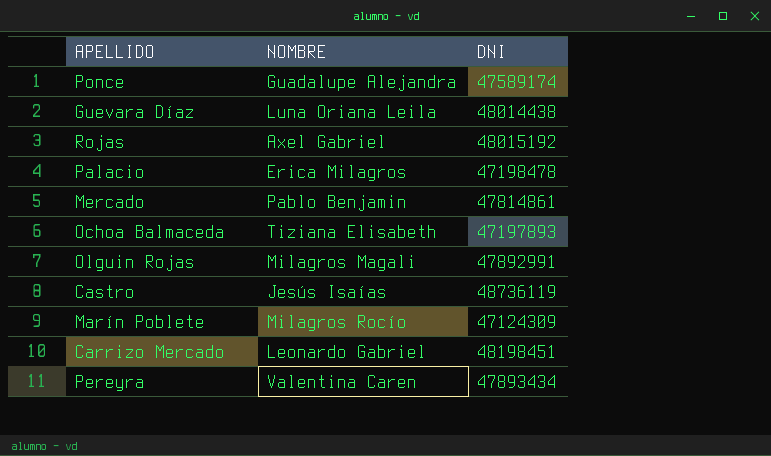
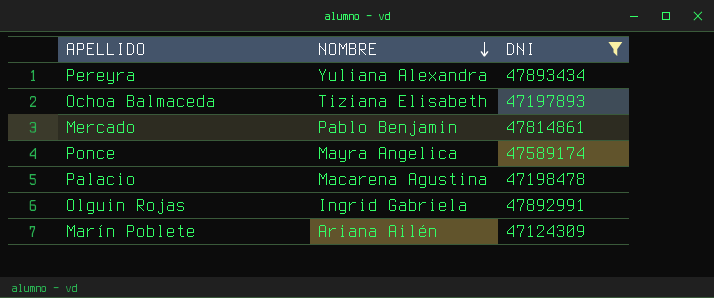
filter: none -> DNI <= 47893434
row order: none -> NOMBRE descending
Pereyra | NOMBRE: Valentina Caren -> Yuliana Alexandra
Ponce | NOMBRE: Guadalupe Alejandra -> Mayra Angelica
Palacio | NOMBRE: Erica Milagros -> Macarena Agustina
Olguin Rojas | NOMBRE: Milagros Magali -> Ingrid Gabriela
Marín Poblete | NOMBRE: Milagros Rocío -> Ariana Ailén

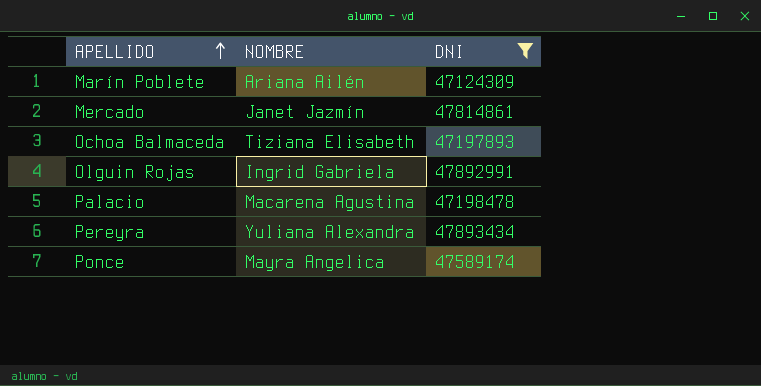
row order: NOMBRE descending -> APELLIDO ascending
Mercado | NOMBRE: Pablo Benjamin -> Janet Jazmín

